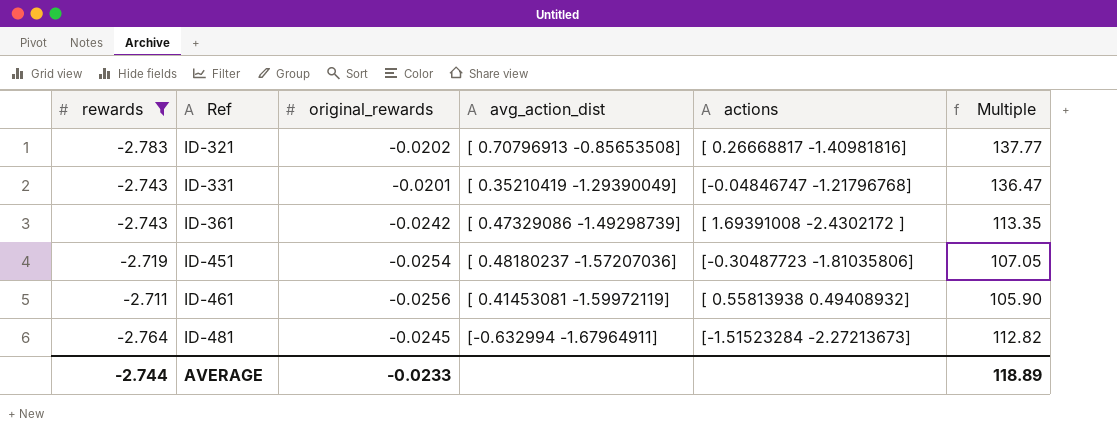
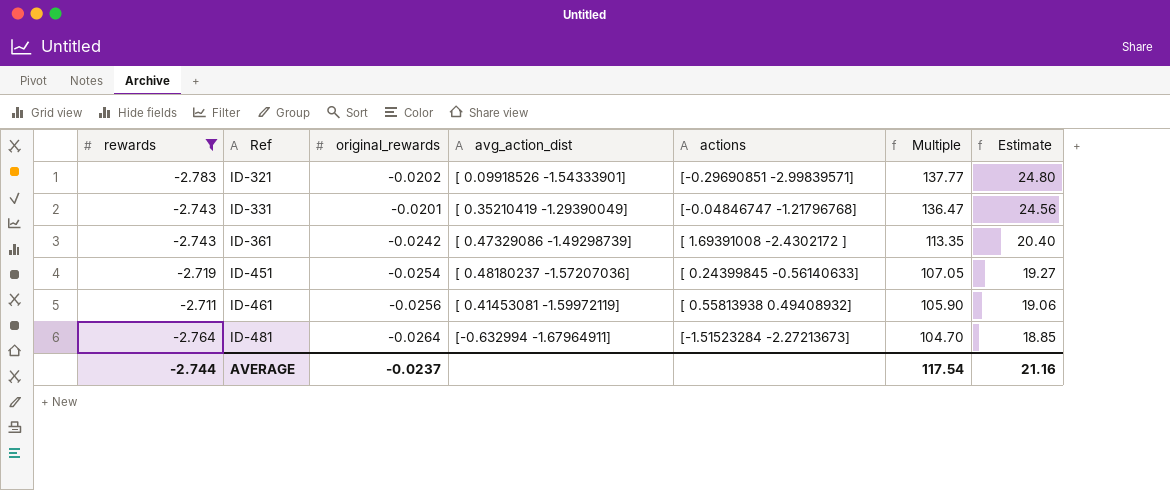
column Estimate | formula: none -> [Multiple] * 0.18
ID-321 | avg_action_dist: [ 0.70796913 -0.85653508] -> [ 0.09918526 -1.54333901]
ID-321 | actions: [ 0.26668817 -1.40981816] -> [-0.29690851 -2.99839571]
ID-451 | actions: [-0.30487723 -1.81035806] -> [ 0.24399845 -0.56140633]
ID-481 | original_rewards: -0.0245 -> -0.0264
ID-481 | Multiple: 112.82 -> 104.70
AVERAGE | original_rewards: -0.0233 -> -0.0237
AVERAGE | Multiple: 118.89 -> 117.54

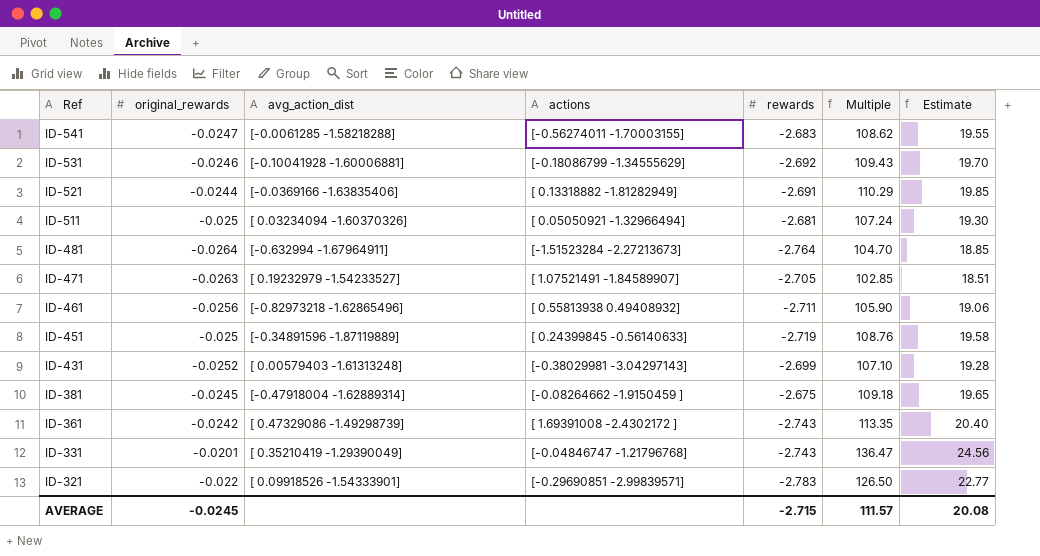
filter: rewards <= -2.711 -> none
row order: Ref ascending -> Ref descending
column rewards | position: 1 -> 5
ID-461 | avg_action_dist: [ 0.41453081 -1.59972119] -> [-0.82973218 -1.62865496]
ID-451 | original_rewards: -0.0254 -> -0.025
ID-451 | avg_action_dist: [ 0.48180237 -1.57207036] -> [-0.34891596 -1.87119889]
ID-451 | Multiple: 107.05 -> 108.76
ID-451 | Estimate: 19.27 -> 19.58
ID-321 | original_rewards: -0.0202 -> -0.022
ID-321 | Multiple: 137.77 -> 126.50
ID-321 | Estimate: 24.80 -> 22.77
AVERAGE | original_rewards: -0.0237 -> -0.0245
AVERAGE | rewards: -2.744 -> -2.715
AVERAGE | Multiple: 117.54 -> 111.57
AVERAGE | Estimate: 21.16 -> 20.08

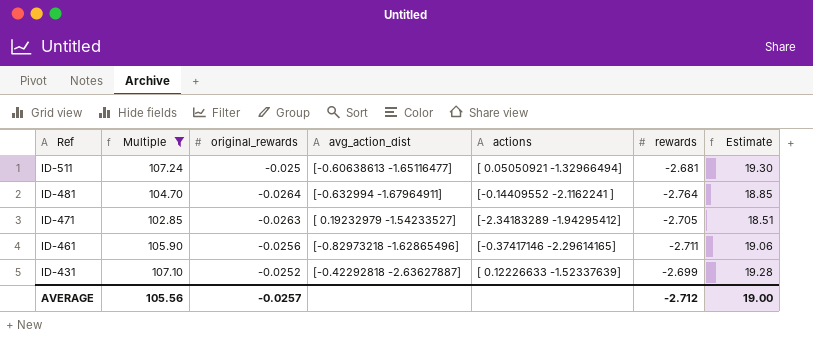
filter: none -> Multiple <= 107.24
column Multiple | position: 6 -> 2
ID-511 | avg_action_dist: [ 0.03234094 -1.60370326] -> [-0.60638613 -1.65116477]
ID-481 | actions: [-1.51523284 -2.27213673] -> [-0.14409552 -2.1162241 ]
ID-471 | actions: [ 1.07521491 -1.84589907] -> [-2.34183289 -1.94295412]
ID-461 | actions: [ 0.55813938 0.49408932] -> [-0.37417146 -2.29614165]
ID-431 | avg_action_dist: [ 0.00579403 -1.61313248] -> [-0.42292818 -2.63627887]
ID-431 | actions: [-0.38029981 -3.04297143] -> [ 0.12226633 -1.52337639]
AVERAGE | Multiple: 111.57 -> 105.56
AVERAGE | original_rewards: -0.0245 -> -0.0257
AVERAGE | rewards: -2.715 -> -2.712
AVERAGE | Estimate: 20.08 -> 19.00

